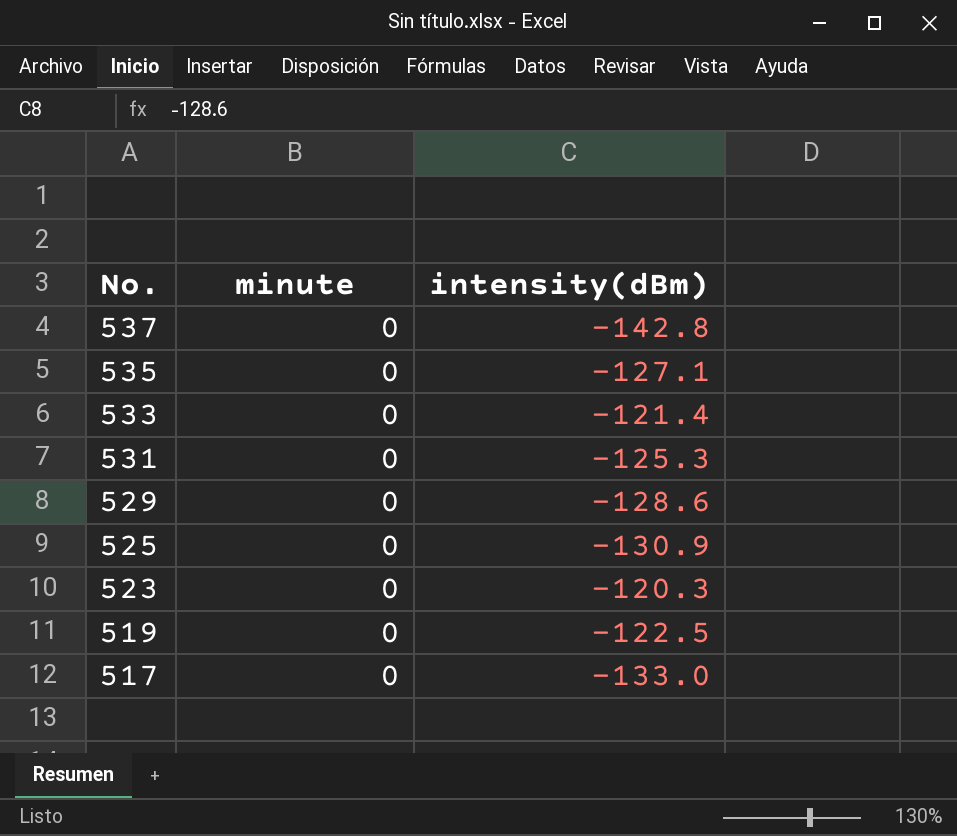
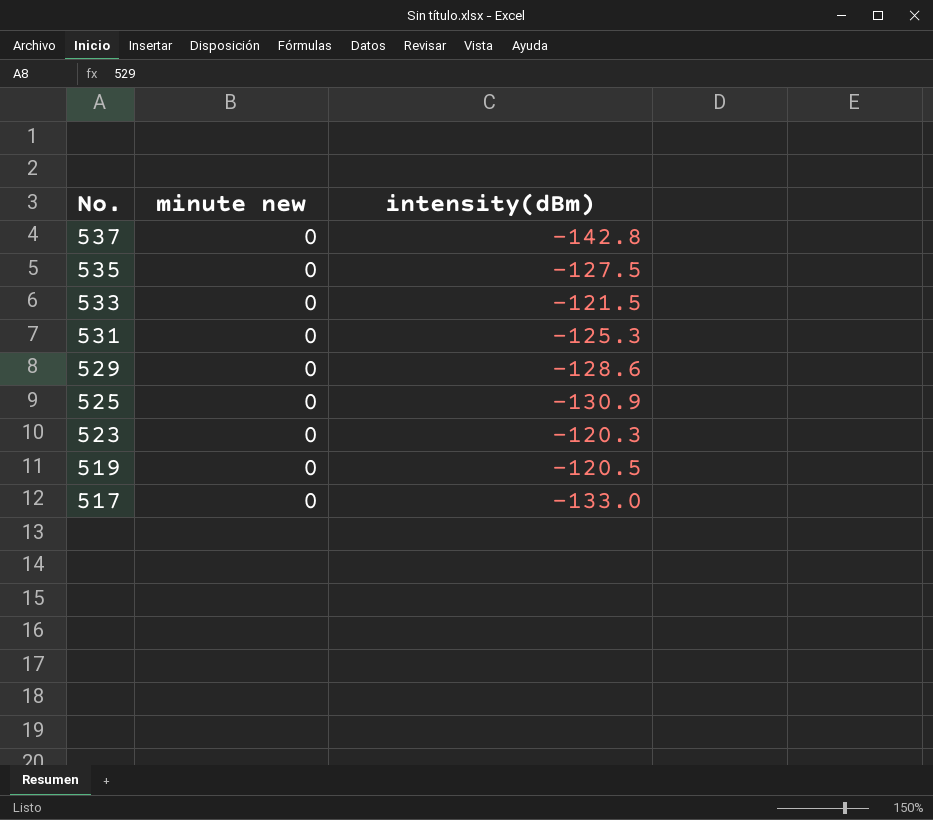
column name: minute -> minute new
535 | intensity(dBm): -127.1 -> -127.5
533 | intensity(dBm): -121.4 -> -121.5
519 | intensity(dBm): -122.5 -> -120.5

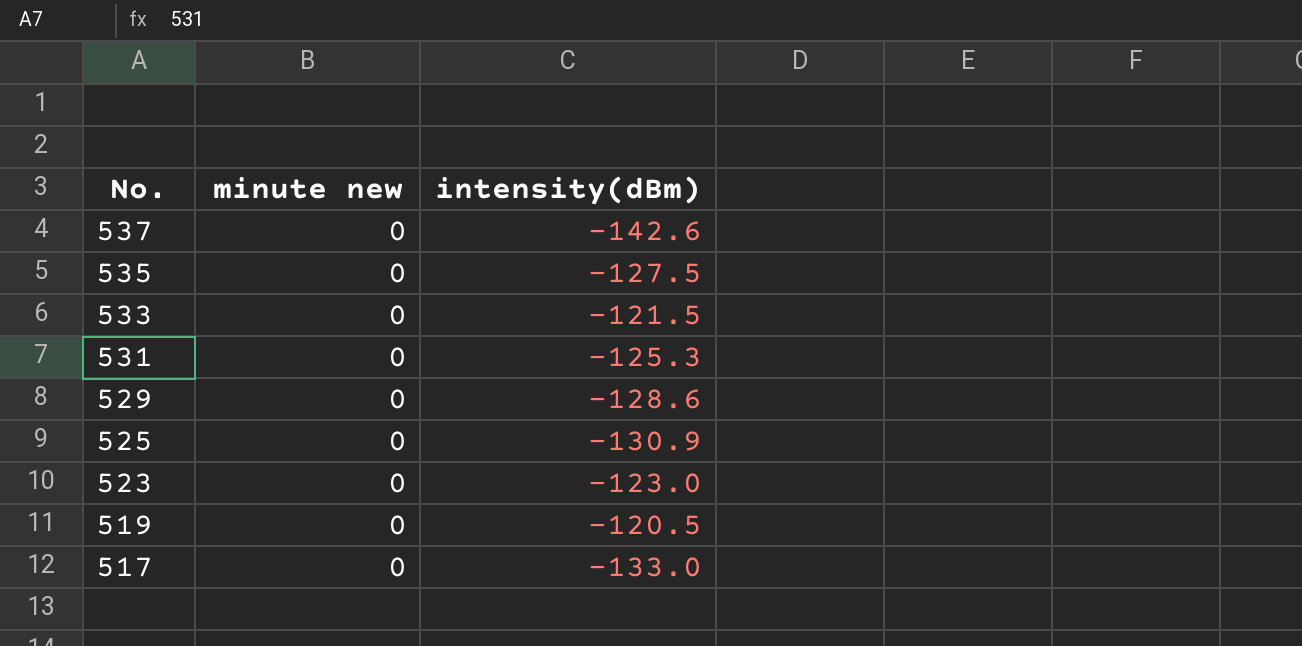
537 | intensity(dBm): -142.8 -> -142.6
523 | intensity(dBm): -120.3 -> -123.0

